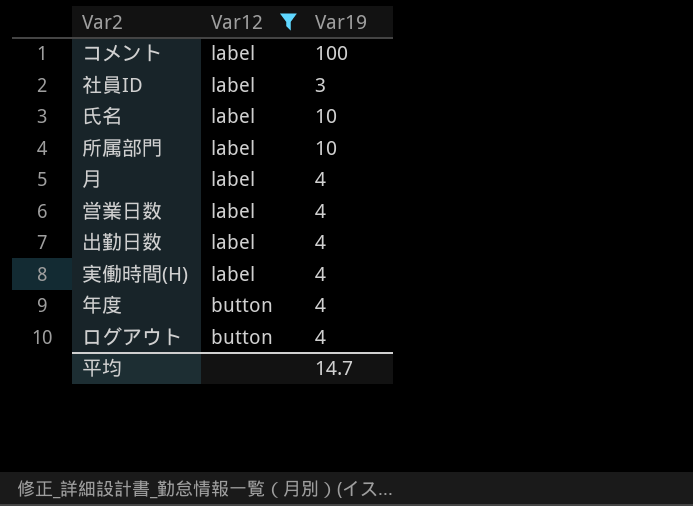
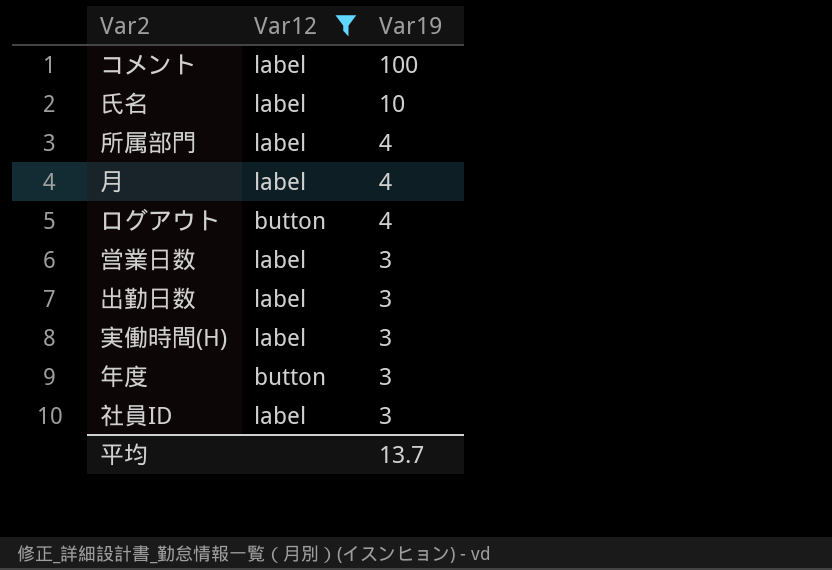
row order: Var12 descending -> Var19 descending
所属部門 | Var19: 10 -> 4
営業日数 | Var19: 4 -> 3
出勤日数 | Var19: 4 -> 3
実働時間(H) | Var19: 4 -> 3
年度 | Var19: 4 -> 3
平均 | Var19: 14.7 -> 13.7

